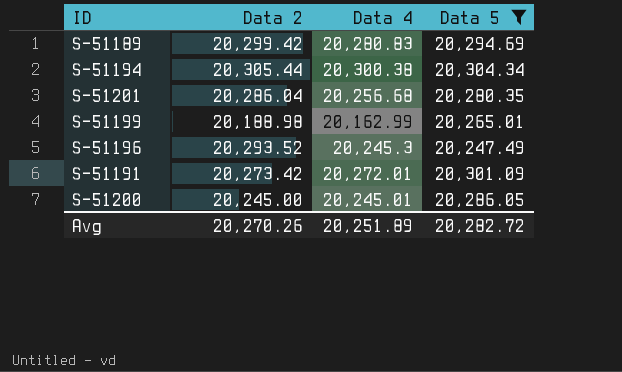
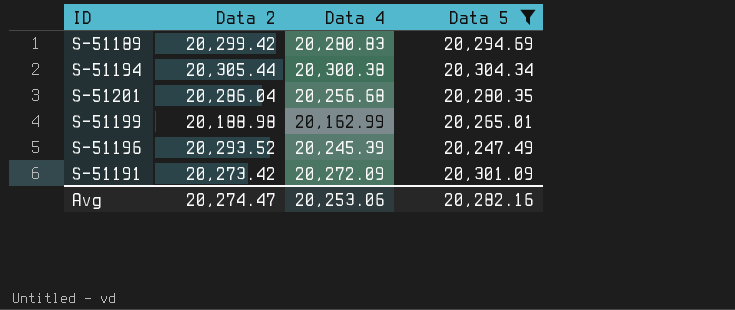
row S-51200: 20,245.00 | 20,245.01 | 20,286.05 -> none
S-51196 | Data 4: 20,245.3 -> 20,245.39
S-51191 | Data 4: 20,272.01 -> 20,272.09
Avg | Data 2: 20,270.26 -> 20,274.47
Avg | Data 4: 20,251.89 -> 20,253.06
Avg | Data 5: 20,282.72 -> 20,282.16

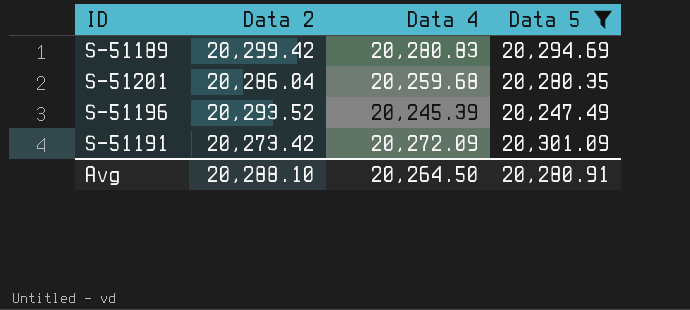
row S-51194: 20,305.44 | 20,300.38 | 20,304.34 -> none
row S-51199: 20,188.98 | 20,162.99 | 20,265.01 -> none
S-51201 | Data 4: 20,256.68 -> 20,259.68
Avg | Data 2: 20,274.47 -> 20,288.10
Avg | Data 4: 20,253.06 -> 20,264.50
Avg | Data 5: 20,282.16 -> 20,280.91

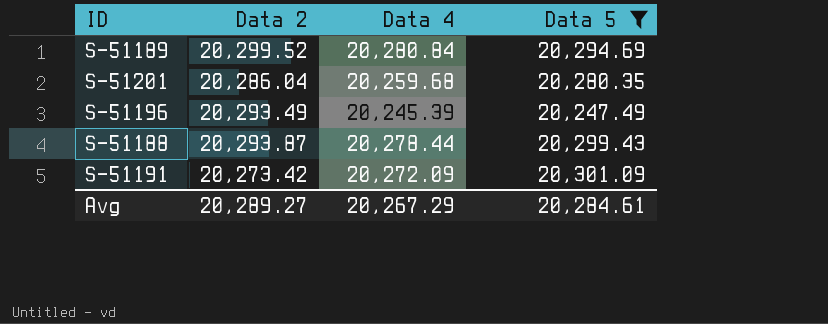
S-51189 | Data 2: 20,299.42 -> 20,299.52
S-51189 | Data 4: 20,280.83 -> 20,280.84
S-51196 | Data 2: 20,293.52 -> 20,293.49
row S-51188: none -> 20,293.87 | 20,278.44 | 20,299.43
Avg | Data 2: 20,288.10 -> 20,289.27
Avg | Data 4: 20,264.50 -> 20,267.29
Avg | Data 5: 20,280.91 -> 20,284.61

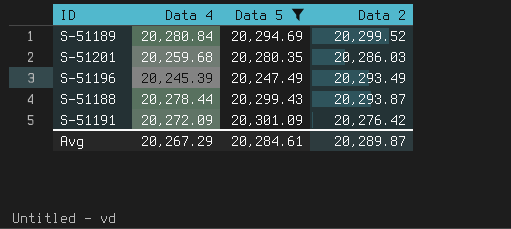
column Data 2 | position: 2 -> 4
S-51201 | Data 2: 20,286.04 -> 20,286.03
S-51191 | Data 2: 20,273.42 -> 20,276.42
Avg | Data 2: 20,289.27 -> 20,289.87

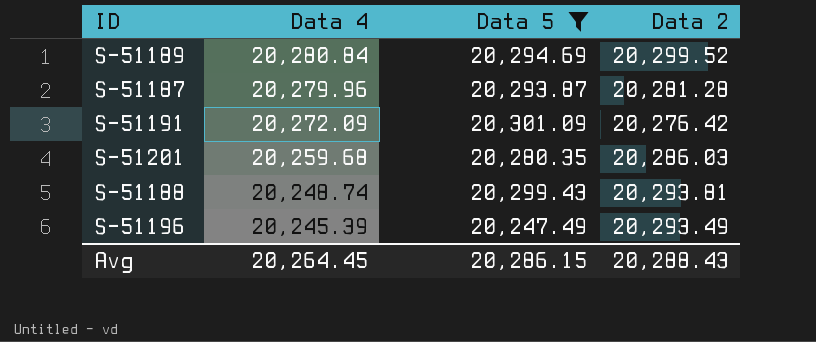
row order: none -> Data 4 descending
row S-51187: none -> 20,279.96 | 20,293.87 | 20,281.28
S-51188 | Data 4: 20,278.44 -> 20,248.74
S-51188 | Data 2: 20,293.87 -> 20,293.81
Avg | Data 4: 20,267.29 -> 20,264.45
Avg | Data 5: 20,284.61 -> 20,286.15
Avg | Data 2: 20,289.87 -> 20,288.43

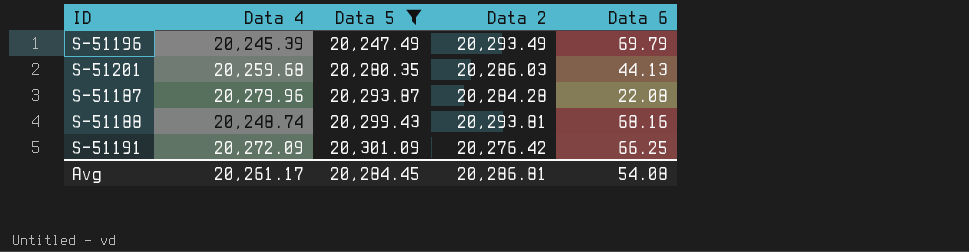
row order: Data 4 descending -> Data 5 ascending
column Data 6 | position: none -> 5
row S-51189: 20,280.84 | 20,294.69 | 20,299.52 -> none
S-51187 | Data 2: 20,281.28 -> 20,284.28
Avg | Data 4: 20,264.45 -> 20,261.17
Avg | Data 5: 20,286.15 -> 20,284.45
Avg | Data 2: 20,288.43 -> 20,286.81

